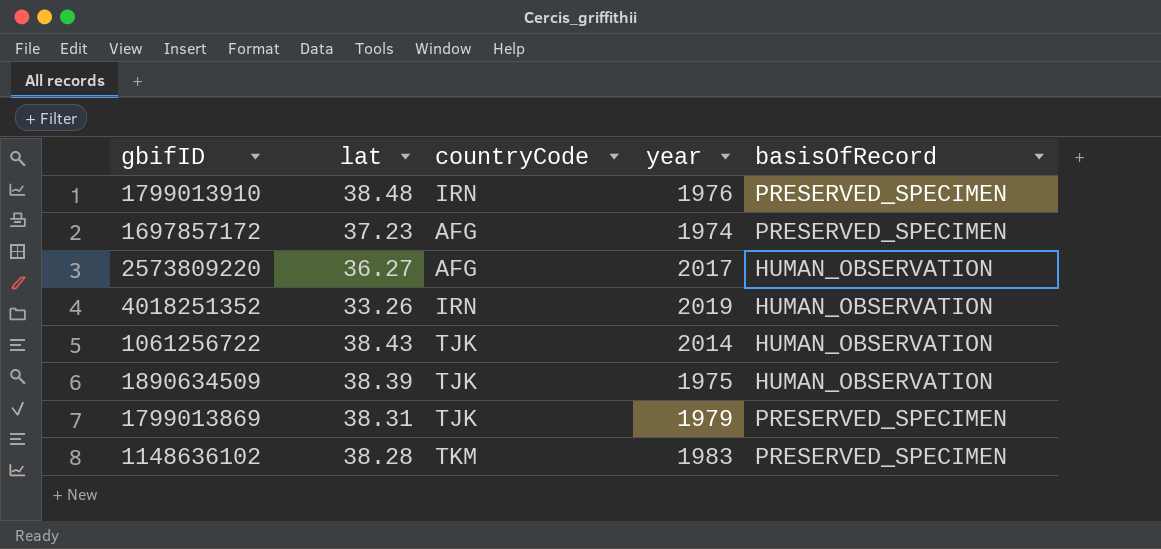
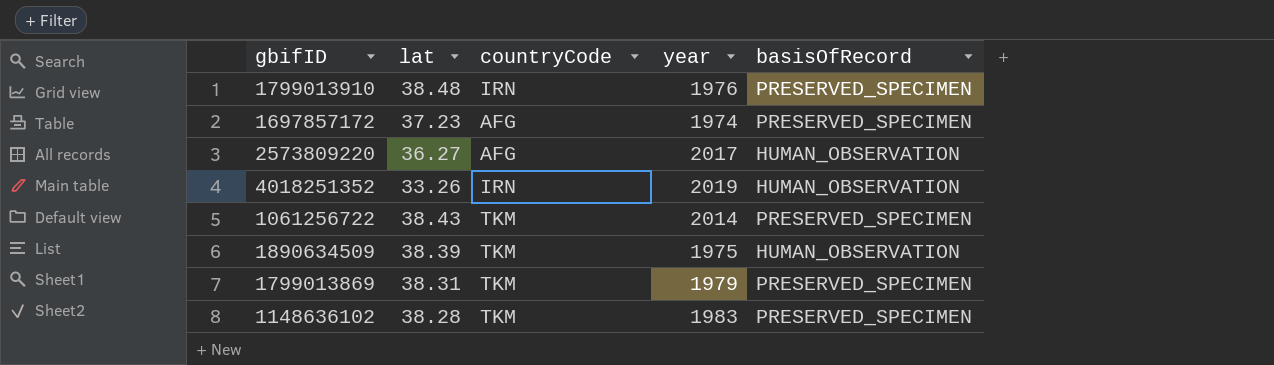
1061256722 | countryCode: TJK -> TKM
1061256722 | basisOfRecord: HUMAN_OBSERVATION -> PRESERVED_SPECIMEN
1890634509 | countryCode: TJK -> TKM
1799013869 | countryCode: TJK -> TKM

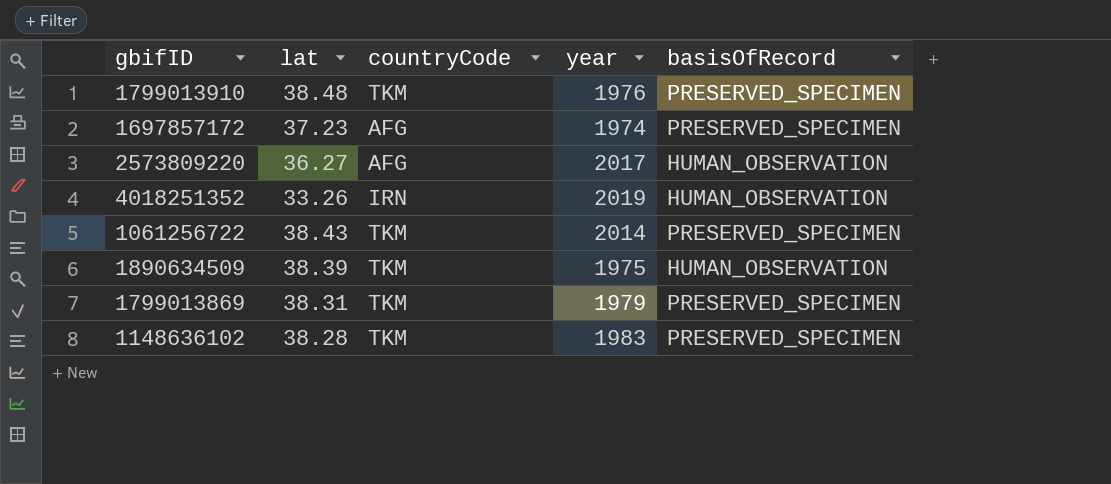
1799013910 | countryCode: IRN -> TKM

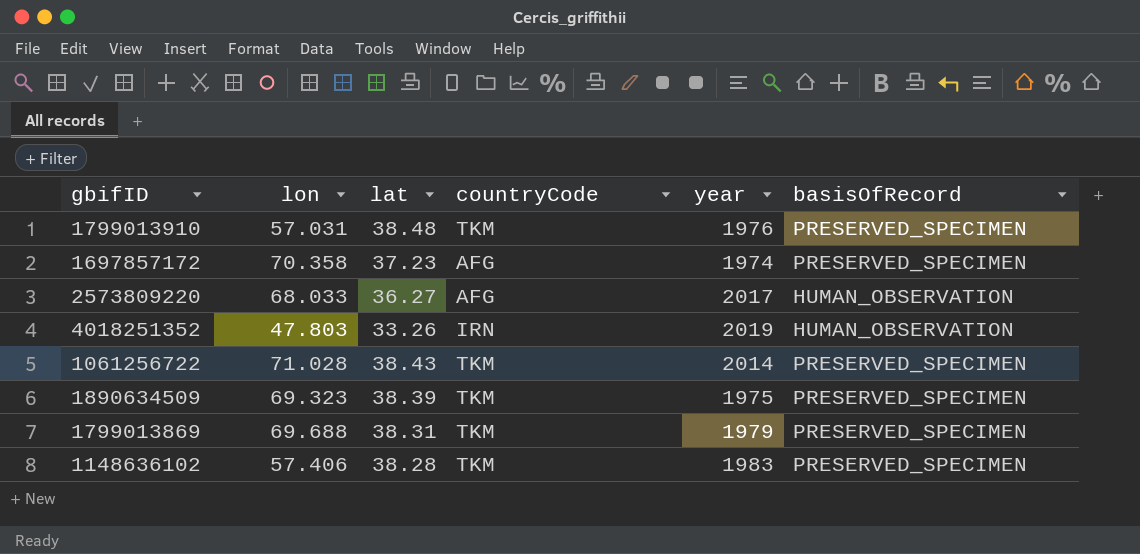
column lon | position: none -> 2
1890634509 | basisOfRecord: HUMAN_OBSERVATION -> PRESERVED_SPECIMEN

